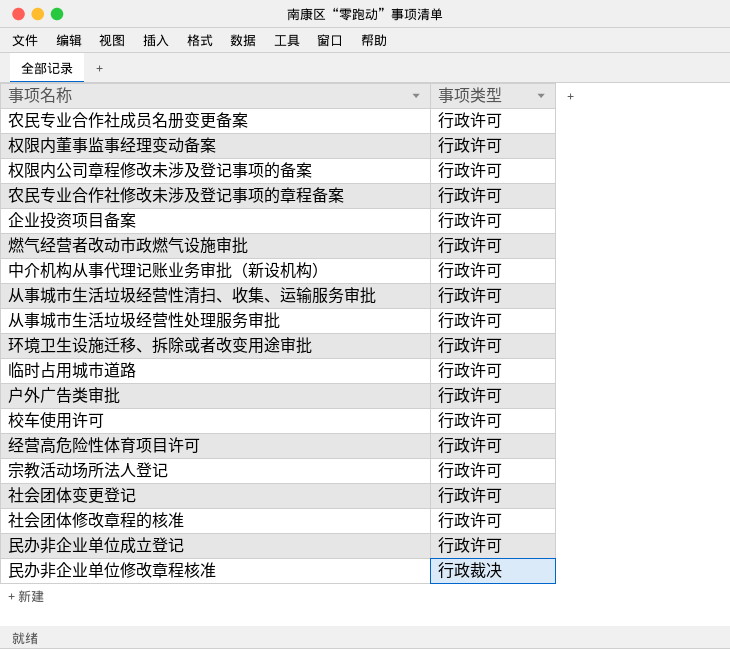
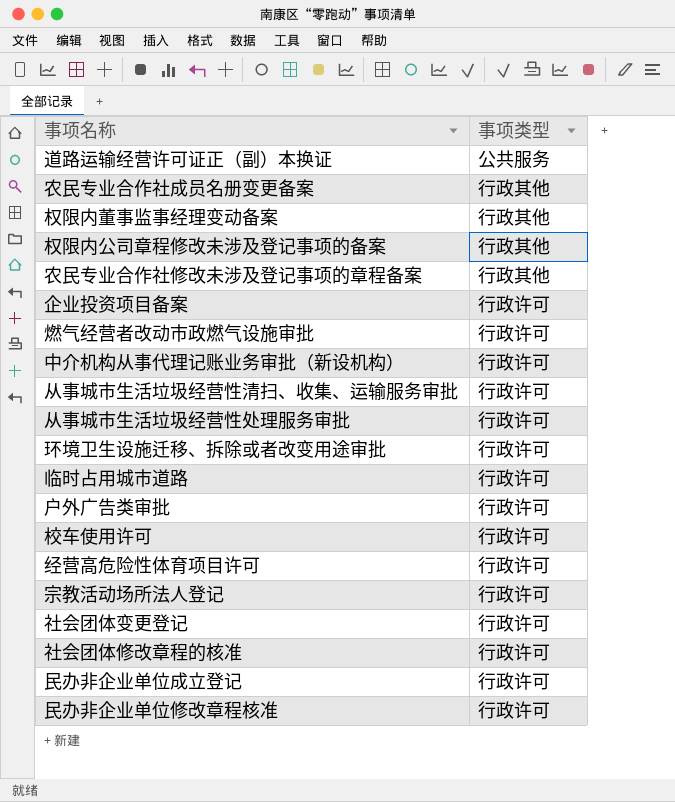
row 道路运输经营许可证正（副）本换证: none -> 公共服务
农民专业合作社成员名册变更备案 | 事项类型: 行政许可 -> 行政其他
权限内董事监事经理变动备案 | 事项类型: 行政许可 -> 行政其他
权限内公司章程修改未涉及登记事项的备案 | 事项类型: 行政许可 -> 行政其他
农民专业合作社修改未涉及登记事项的章程备案 | 事项类型: 行政许可 -> 行政其他
民办非企业单位修改章程核准 | 事项类型: 行政裁决 -> 行政许可

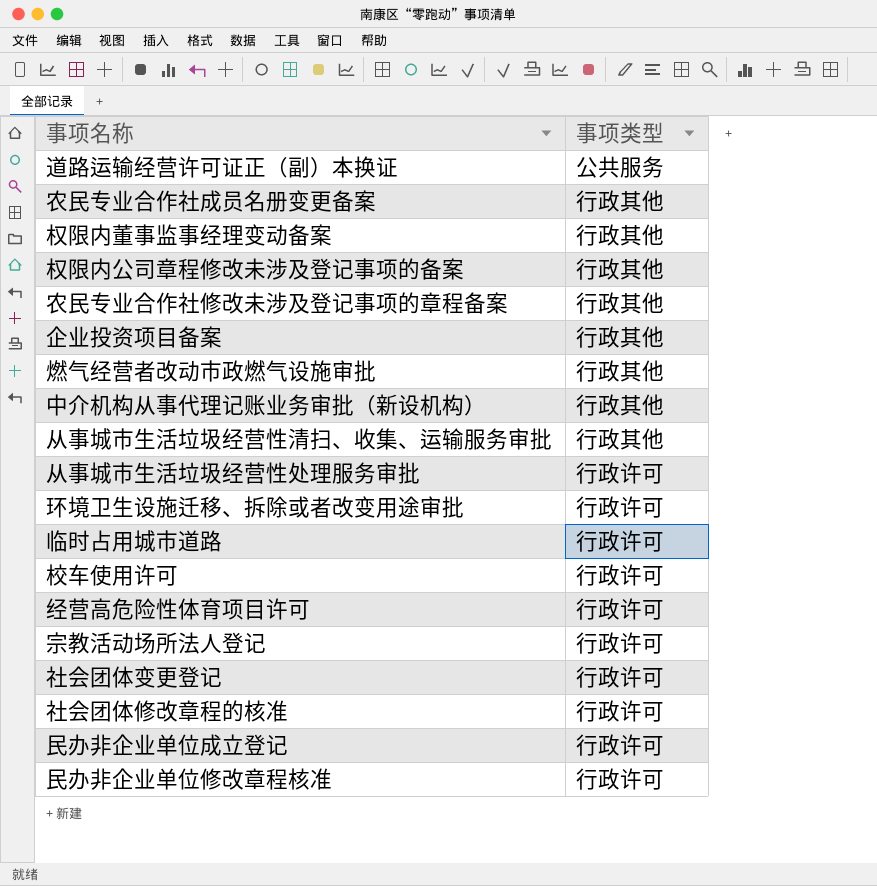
row 户外广告类审批: 行政许可 -> none
企业投资项目备案 | 事项类型: 行政许可 -> 行政其他
燃气经营者改动市政燃气设施审批 | 事项类型: 行政许可 -> 行政其他
中介机构从事代理记账业务审批（新设机构） | 事项类型: 行政许可 -> 行政其他
从事城市生活垃圾经营性清扫、收集、运输服务审批 | 事项类型: 行政许可 -> 行政其他

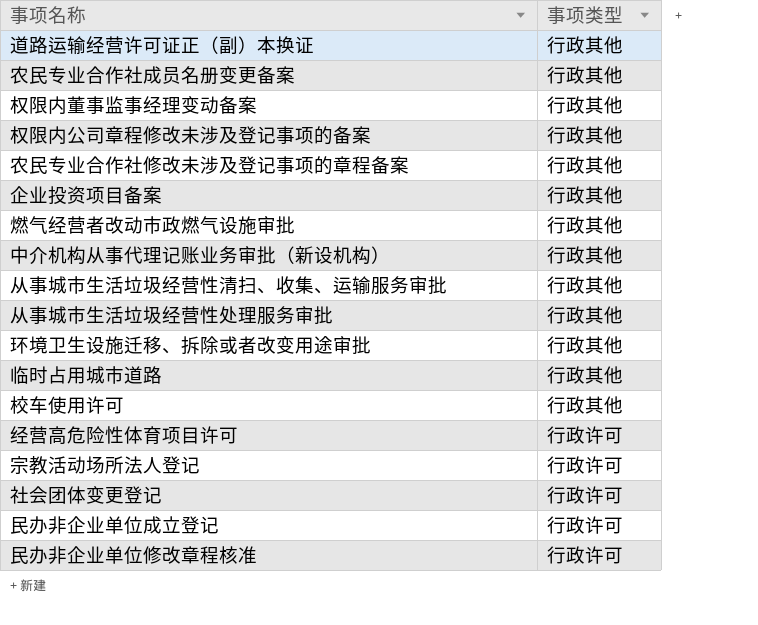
row 社会团体修改章程的核准: 行政许可 -> none
道路运输经营许可证正（副）本换证 | 事项类型: 公共服务 -> 行政其他
从事城市生活垃圾经营性处理服务审批 | 事项类型: 行政许可 -> 行政其他
环境卫生设施迁移、拆除或者改变用途审批 | 事项类型: 行政许可 -> 行政其他
临时占用城市道路 | 事项类型: 行政许可 -> 行政其他
校车使用许可 | 事项类型: 行政许可 -> 行政其他

